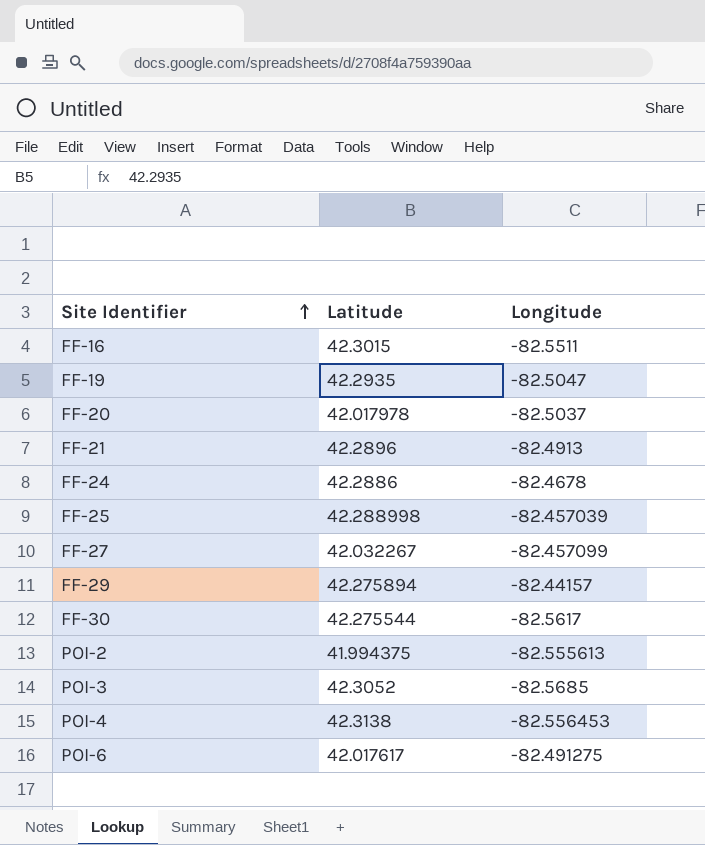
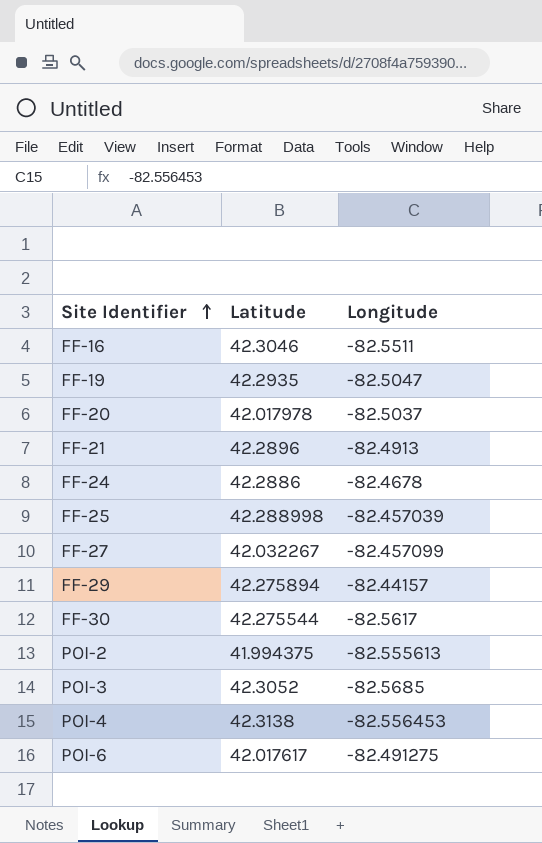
FF-16 | Latitude: 42.3015 -> 42.3046

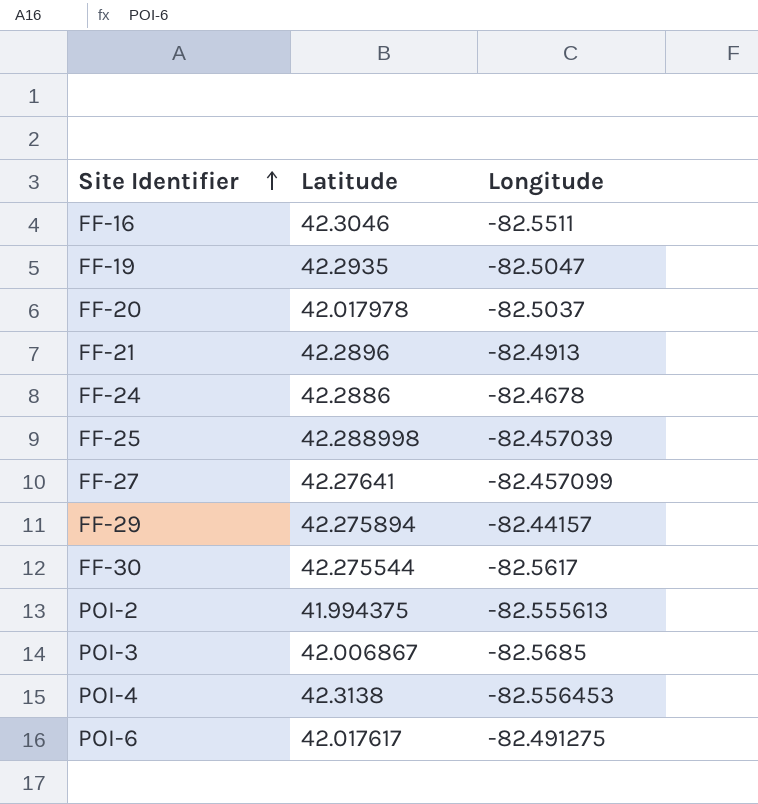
FF-27 | Latitude: 42.032267 -> 42.27641
POI-3 | Latitude: 42.3052 -> 42.006867

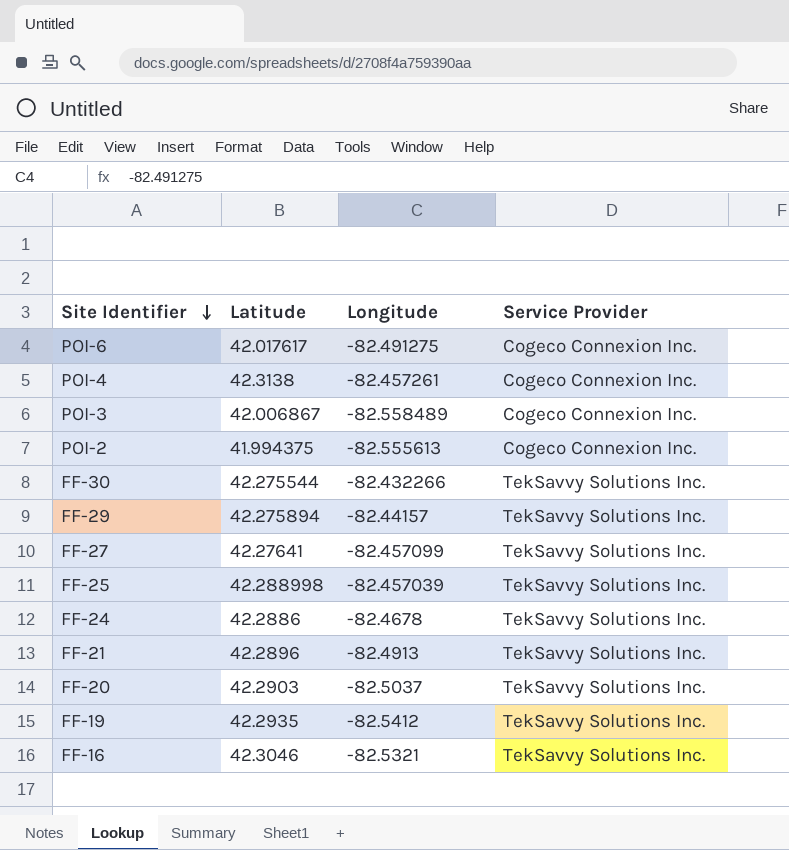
row order: Site Identifier ascending -> Site Identifier descending
column Service Provider | position: none -> 4
POI-4 | Longitude: -82.556453 -> -82.457261
POI-3 | Longitude: -82.5685 -> -82.558489
FF-30 | Longitude: -82.5617 -> -82.432266
FF-20 | Latitude: 42.017978 -> 42.2903
FF-19 | Longitude: -82.5047 -> -82.5412
FF-16 | Longitude: -82.5511 -> -82.5321

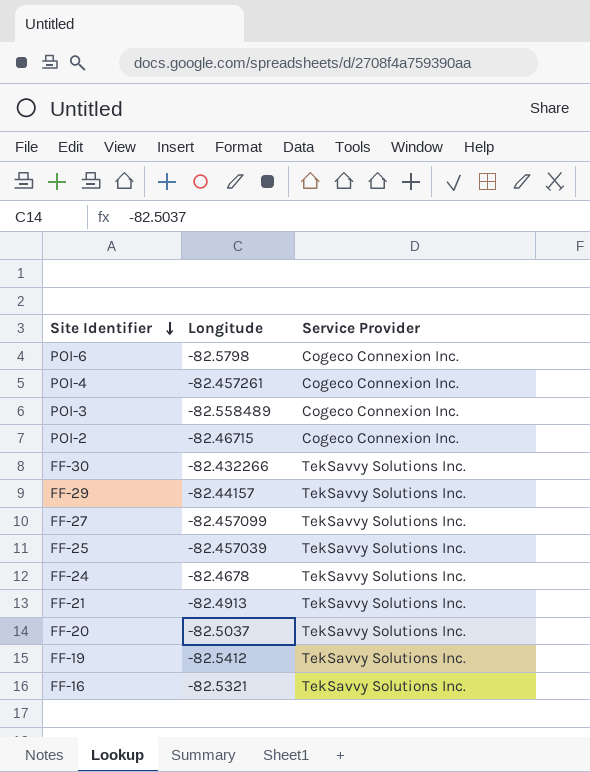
column Latitude | position: 2 -> none
POI-6 | Longitude: -82.491275 -> -82.5798
POI-2 | Longitude: -82.555613 -> -82.46715

